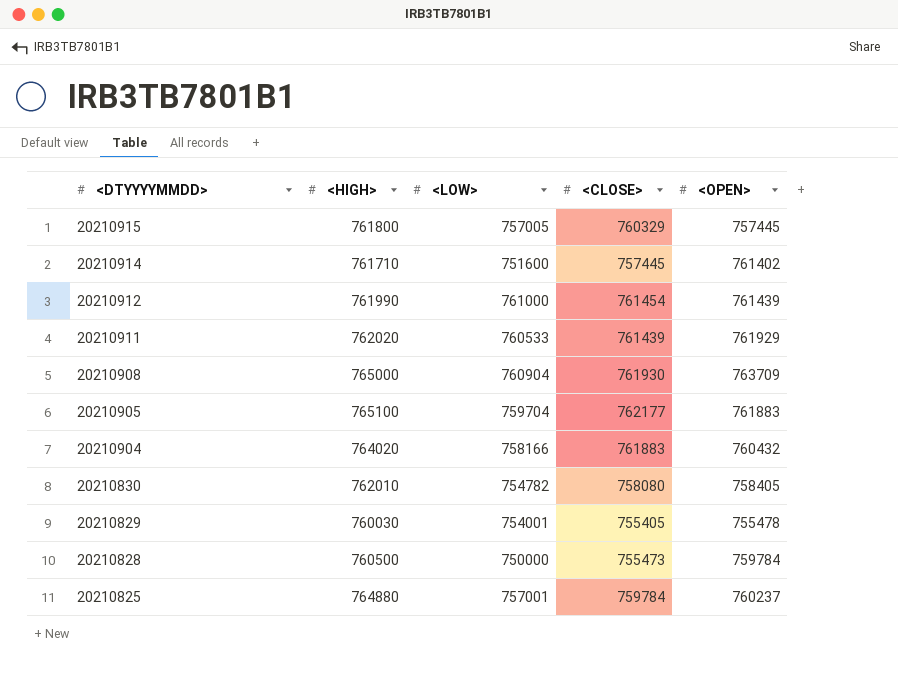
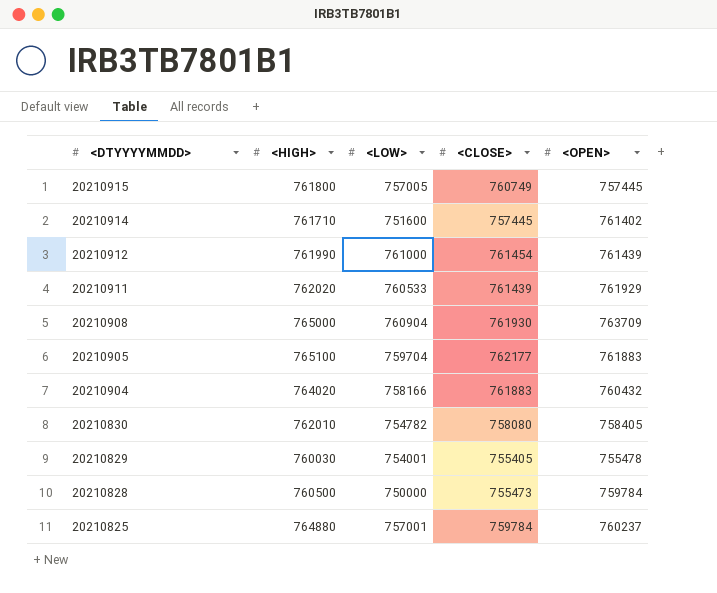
20210915 | <CLOSE>: 760329 -> 760749

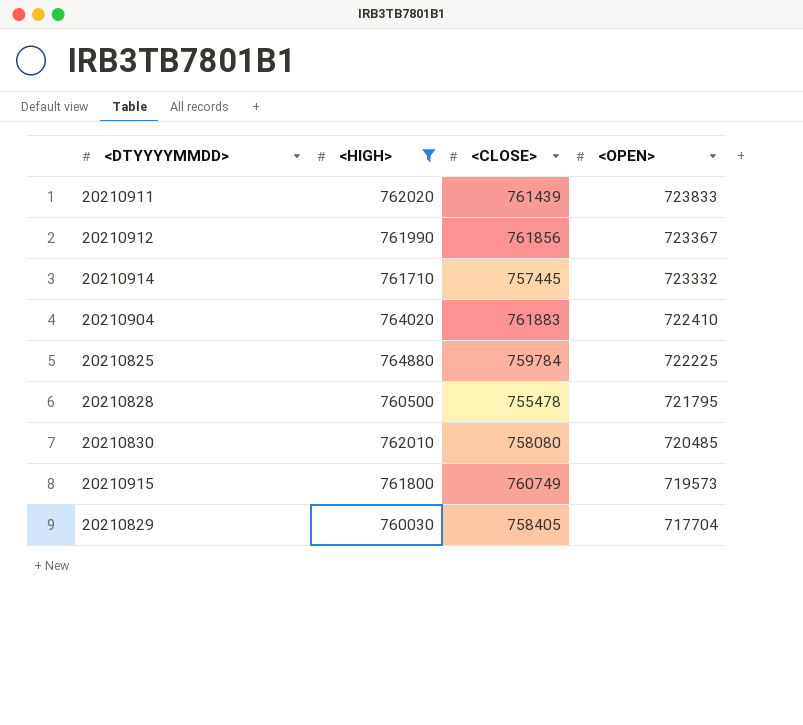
filter: none -> <HIGH> <= 764880
row order: <DTYYYYMMDD> descending -> <OPEN> descending
column <LOW> | position: 3 -> none
20210911 | <OPEN>: 761929 -> 723833
20210912 | <CLOSE>: 761454 -> 761856
20210912 | <OPEN>: 761439 -> 723367
20210914 | <OPEN>: 761402 -> 723332
20210904 | <OPEN>: 760432 -> 722410
20210825 | <OPEN>: 760237 -> 722225
20210828 | <CLOSE>: 755473 -> 755478
20210828 | <OPEN>: 759784 -> 721795
20210830 | <OPEN>: 758405 -> 720485
20210915 | <OPEN>: 757445 -> 719573
20210829 | <CLOSE>: 755405 -> 758405
20210829 | <OPEN>: 755478 -> 717704

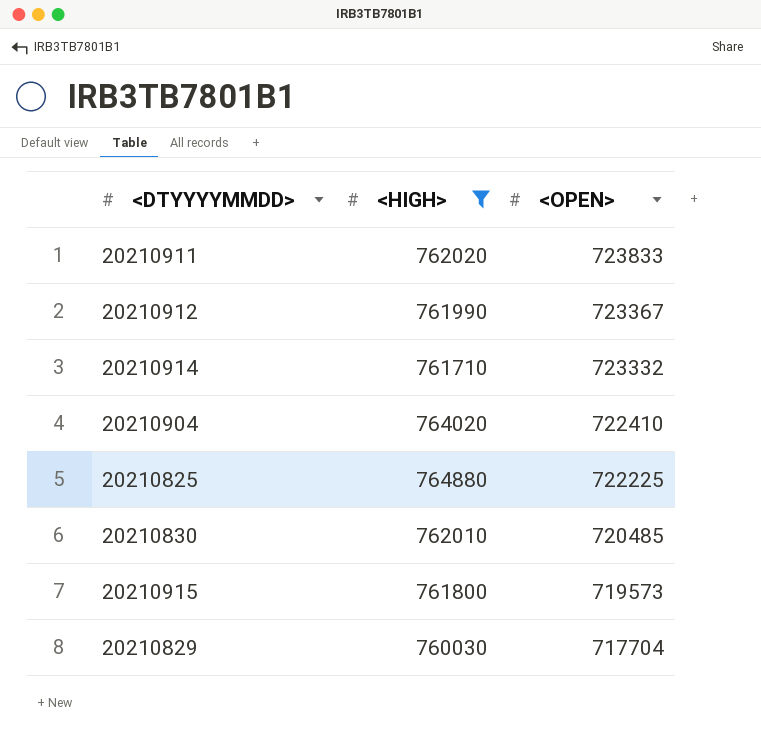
column <CLOSE> | position: 3 -> none
row 20210828: 760500 | 755478 | 721795 -> none

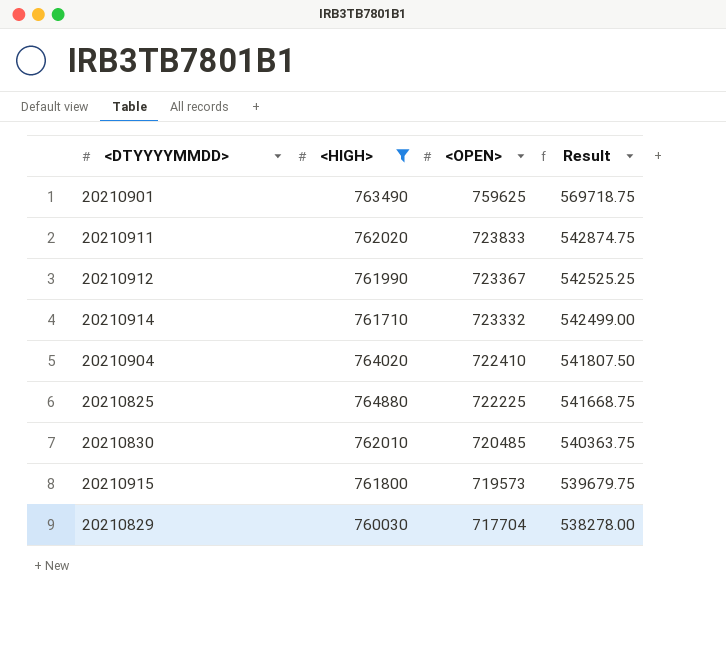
column Result | formula: none -> [<OPEN>] * 0.75
row 20210901: none -> 763490 | 759625 | 569718.75

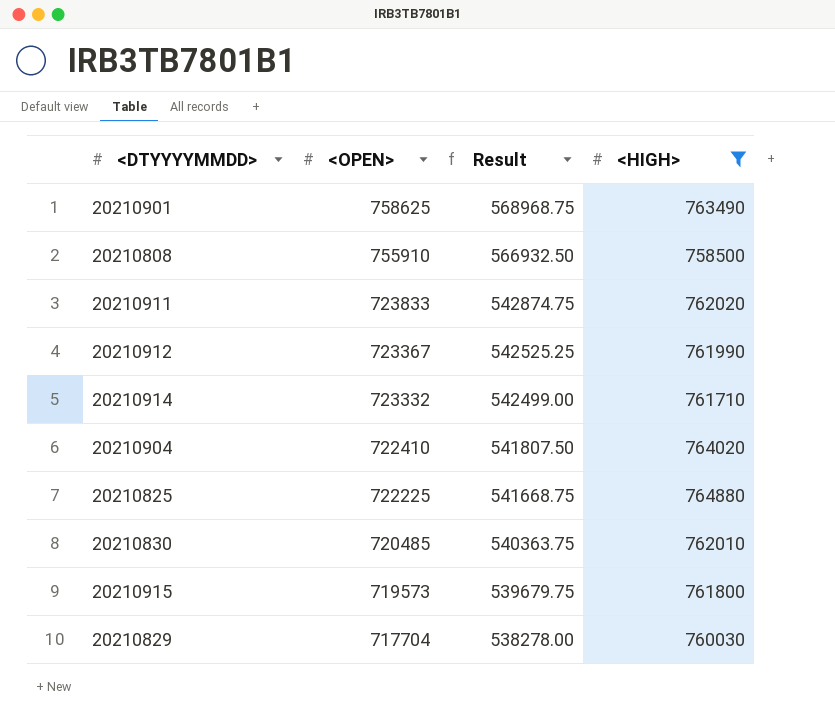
column <HIGH> | position: 2 -> 4
20210901 | <OPEN>: 759625 -> 758625
20210901 | Result: 569718.75 -> 568968.75
row 20210808: none -> 755910 | 566932.50 | 758500

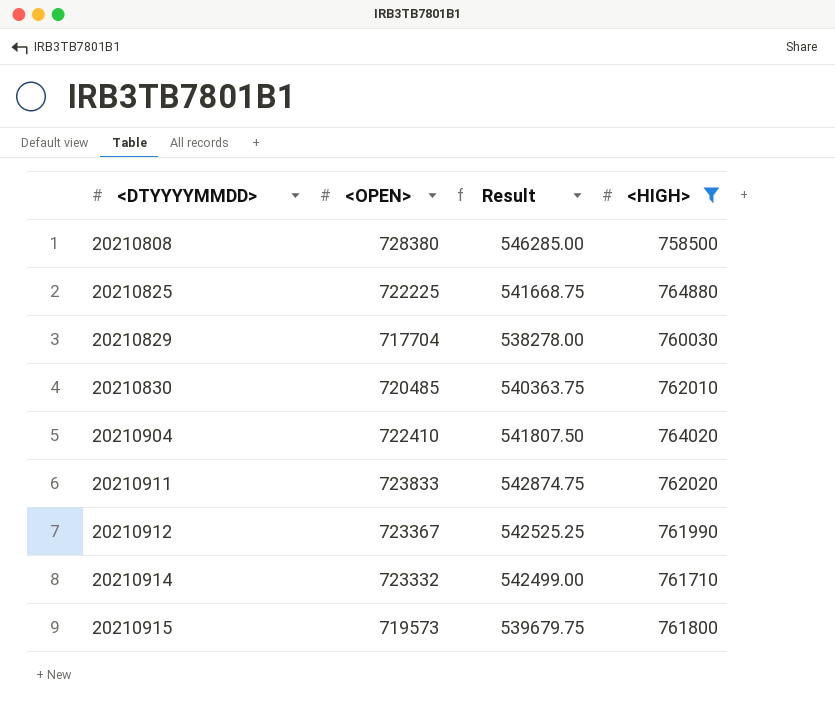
row order: <OPEN> descending -> <DTYYYYMMDD> ascending
row 20210901: 758625 | 568968.75 | 763490 -> none
20210808 | <OPEN>: 755910 -> 728380
20210808 | Result: 566932.50 -> 546285.00

